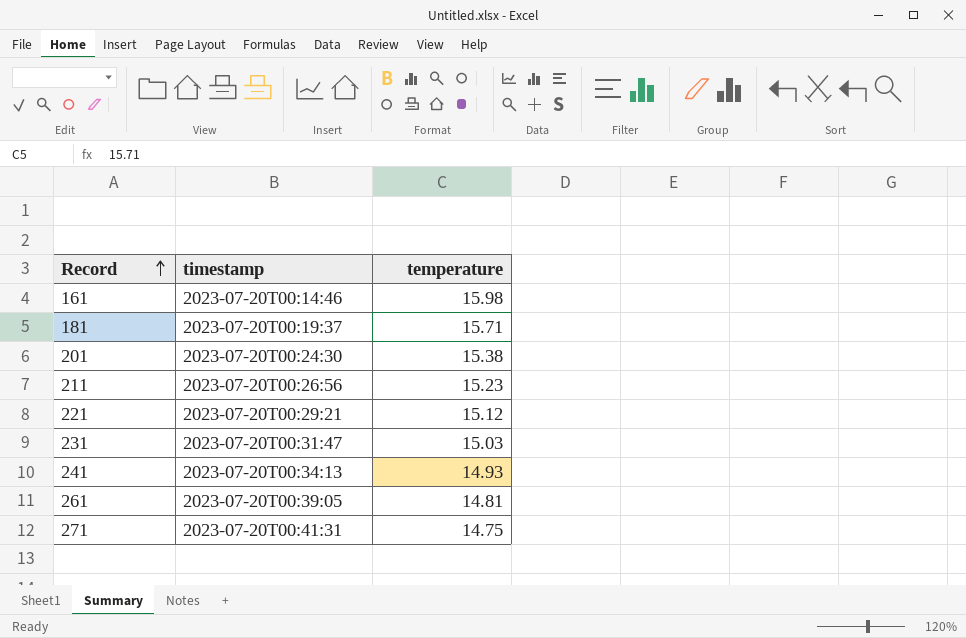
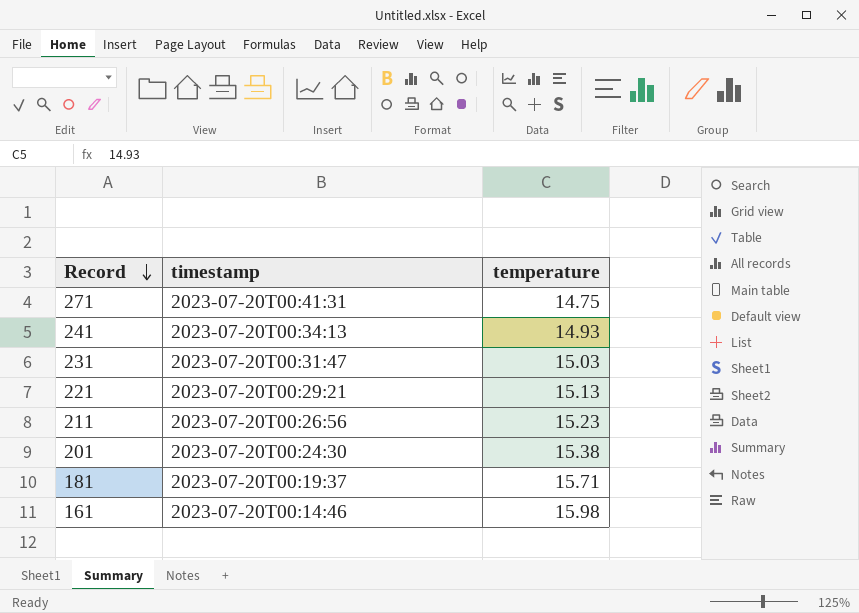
row order: Record ascending -> Record descending
row 261: 2023-07-20T00:39:05 | 14.81 -> none
221 | temperature: 15.12 -> 15.13

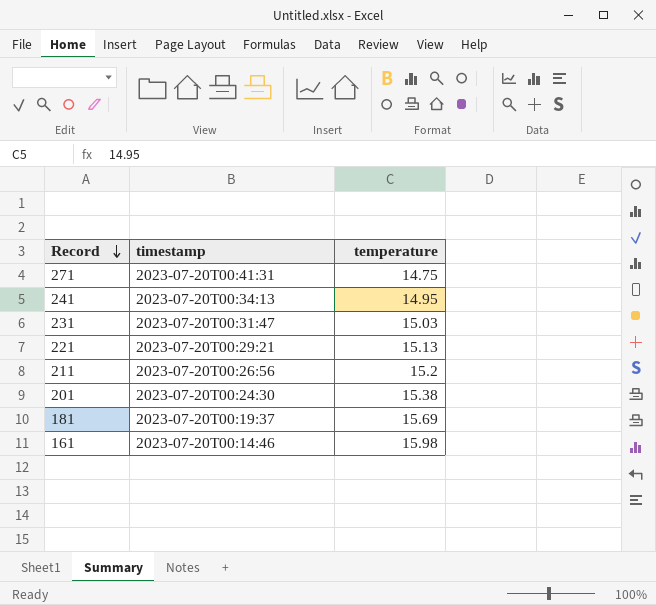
241 | temperature: 14.93 -> 14.95
211 | temperature: 15.23 -> 15.2
181 | temperature: 15.71 -> 15.69

